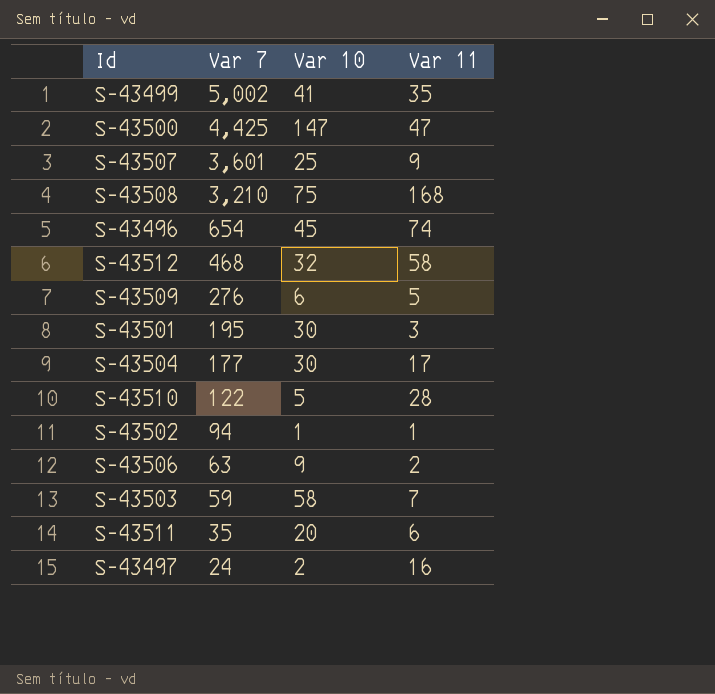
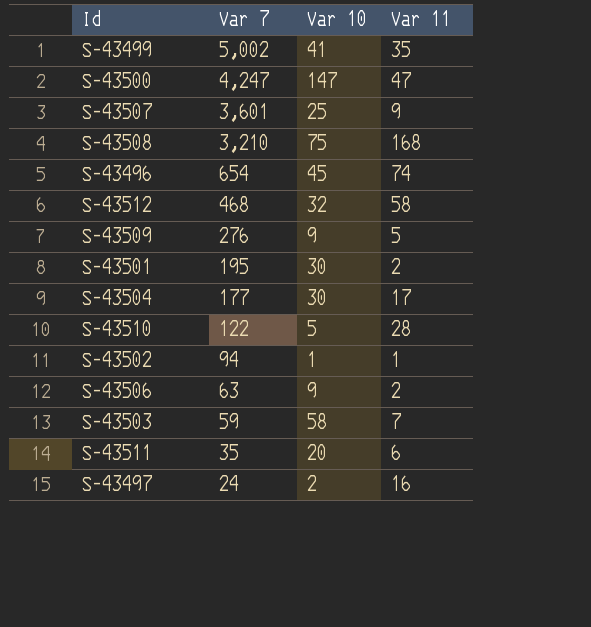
S-43500 | Var 7: 4,425 -> 4,247
S-43509 | Var 10: 6 -> 9
S-43501 | Var 11: 3 -> 2

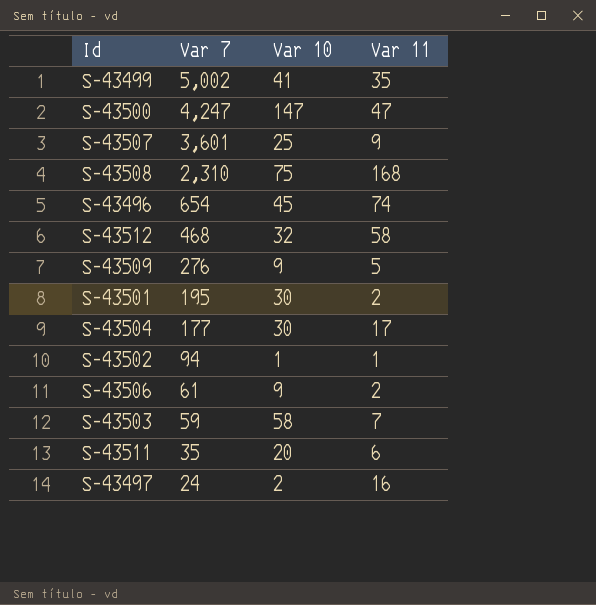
row S-43510: 122 | 5 | 28 -> none
S-43508 | Var 7: 3,210 -> 2,310
S-43506 | Var 7: 63 -> 61

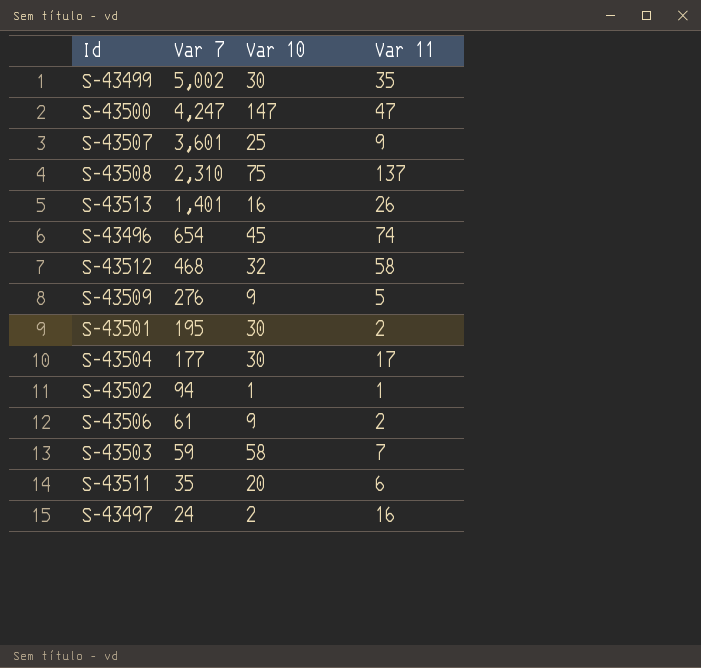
S-43499 | Var 10: 41 -> 30
S-43508 | Var 11: 168 -> 137
row S-43513: none -> 1,401 | 16 | 26

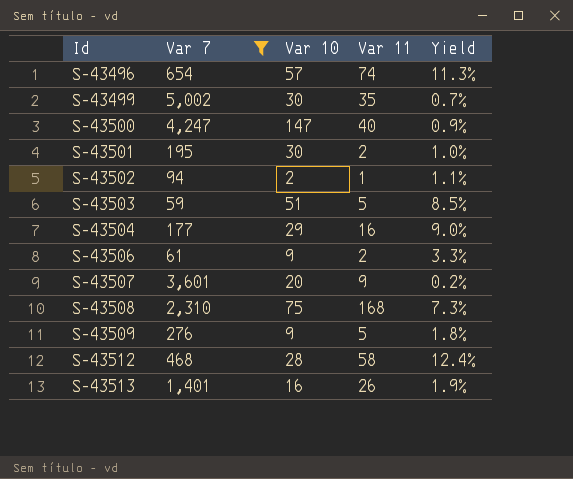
filter: none -> Var 7 >= 59
row order: Var 7 descending -> Id ascending
column Yield | formula: none -> [Var 11] / [Var 7]
S-43496 | Var 10: 45 -> 57
S-43500 | Var 11: 47 -> 40
S-43502 | Var 10: 1 -> 2
S-43503 | Var 10: 58 -> 51
S-43503 | Var 11: 7 -> 5
S-43504 | Var 10: 30 -> 29
S-43504 | Var 11: 17 -> 16
S-43507 | Var 10: 25 -> 20
S-43508 | Var 11: 137 -> 168
S-43512 | Var 10: 32 -> 28

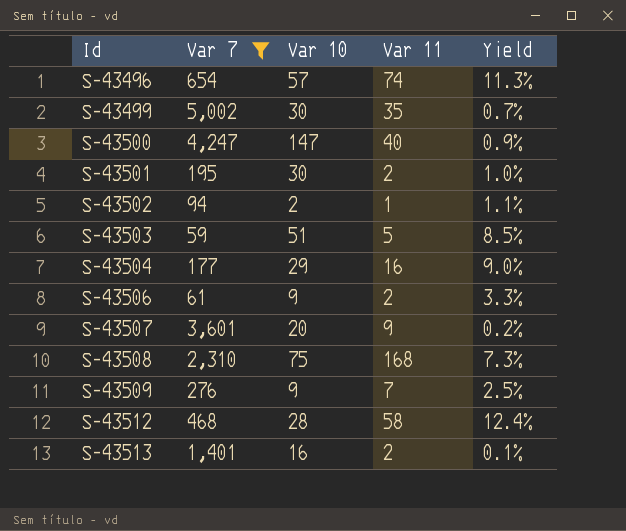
S-43509 | Var 11: 5 -> 7
S-43509 | Yield: 1.8% -> 2.5%
S-43513 | Var 11: 26 -> 2
S-43513 | Yield: 1.9% -> 0.1%

